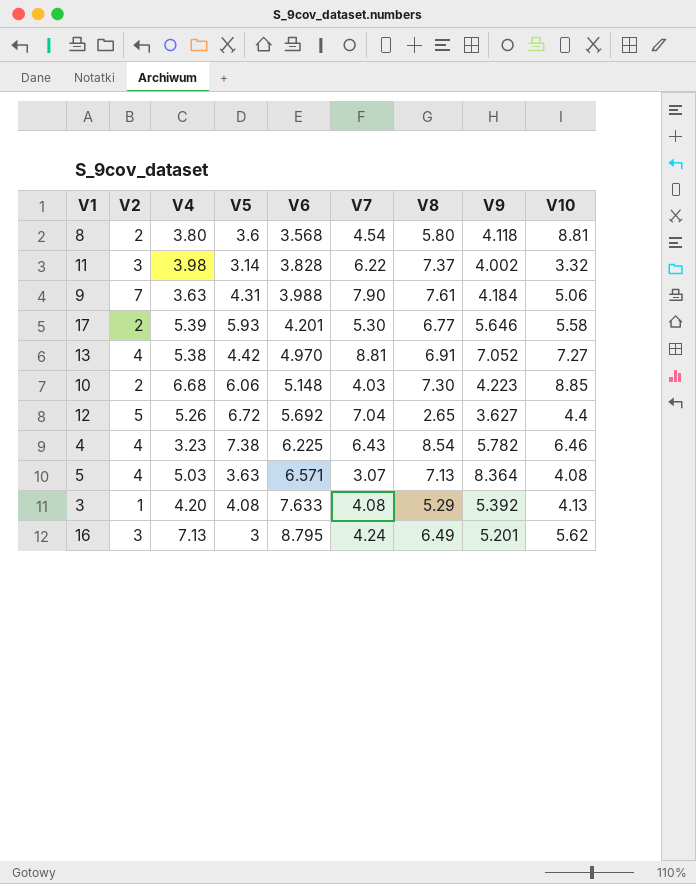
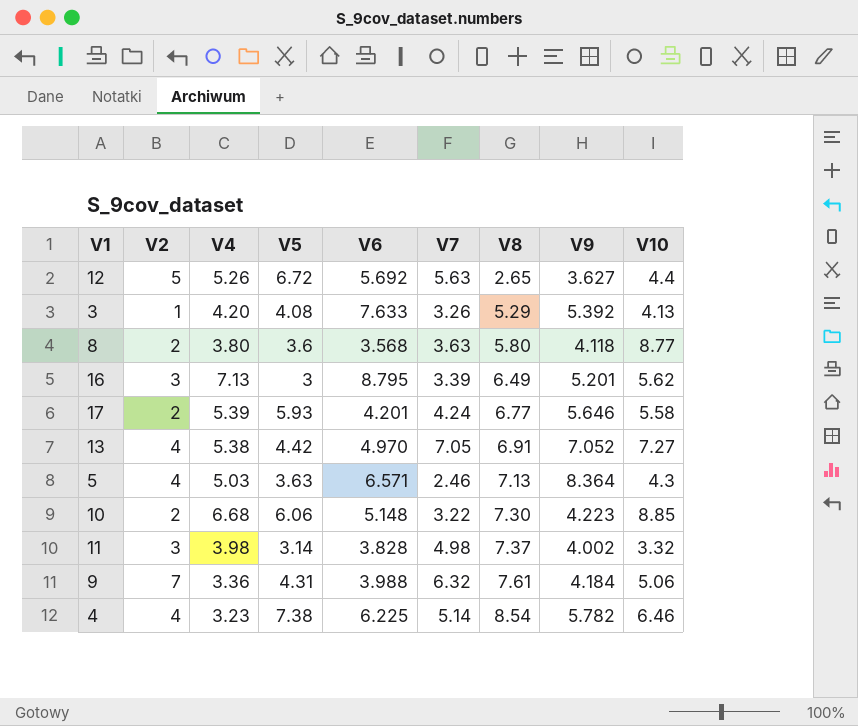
row order: V6 ascending -> V8 ascending
12 | V7: 7.04 -> 5.63
3 | V7: 4.08 -> 3.26
8 | V7: 4.54 -> 3.63
8 | V10: 8.81 -> 8.77
16 | V7: 4.24 -> 3.39
17 | V7: 5.30 -> 4.24
13 | V7: 8.81 -> 7.05
5 | V7: 3.07 -> 2.46
5 | V10: 4.08 -> 4.3
10 | V7: 4.03 -> 3.22
11 | V7: 6.22 -> 4.98
9 | V4: 3.63 -> 3.36
9 | V7: 7.90 -> 6.32
4 | V7: 6.43 -> 5.14

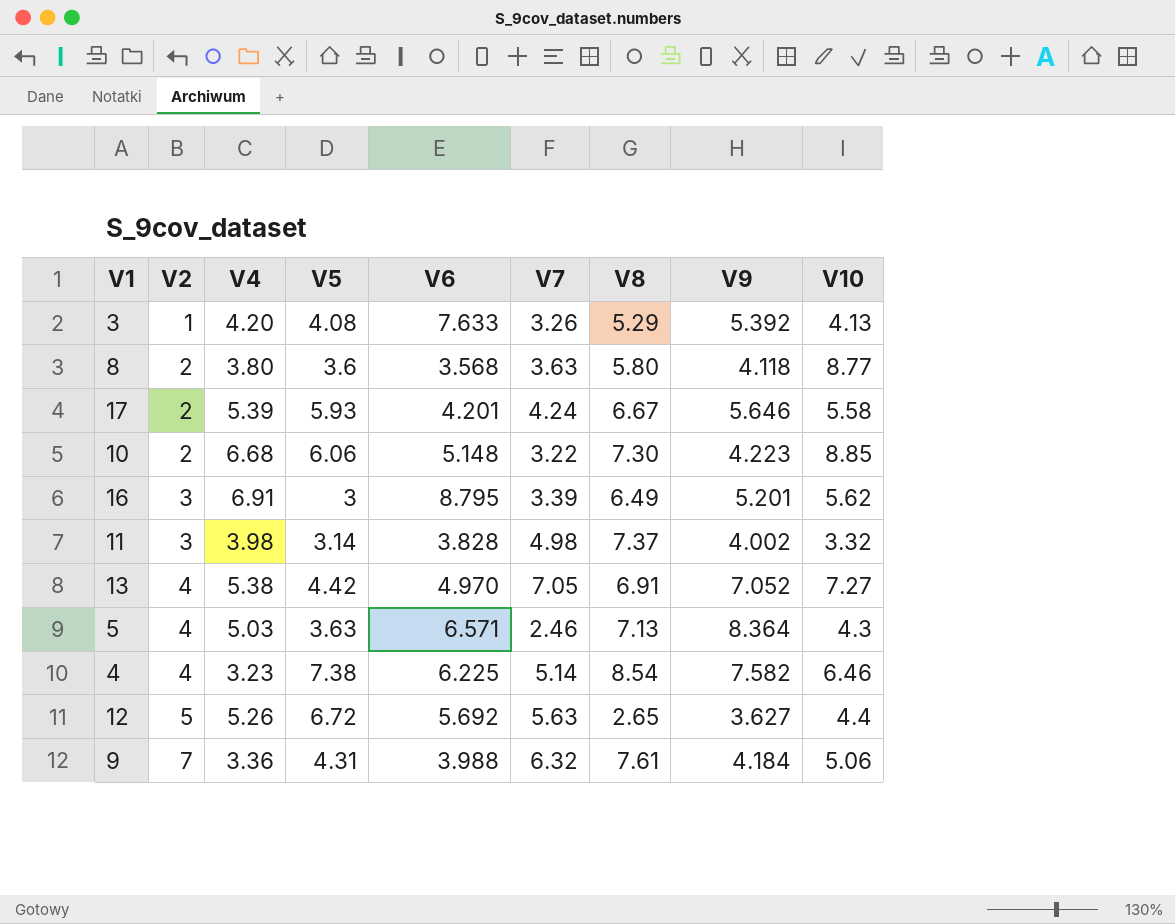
row order: V8 ascending -> V2 ascending
17 | V8: 6.77 -> 6.67
16 | V4: 7.13 -> 6.91
4 | V9: 5.782 -> 7.582

